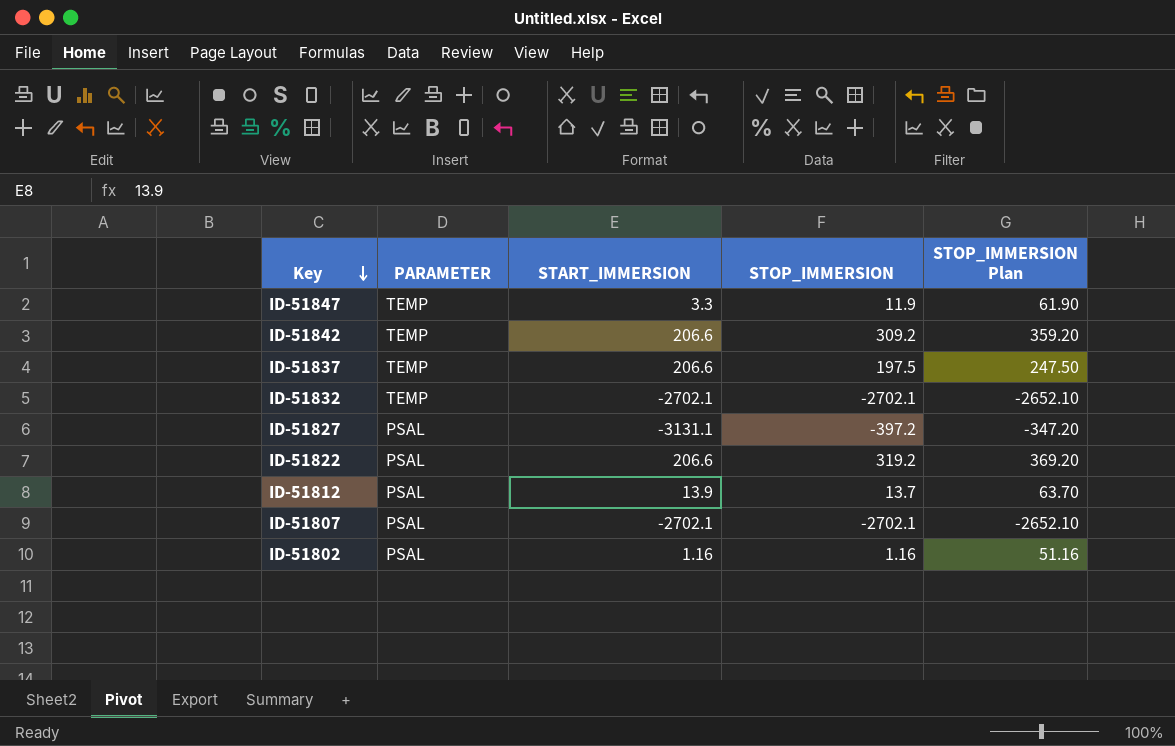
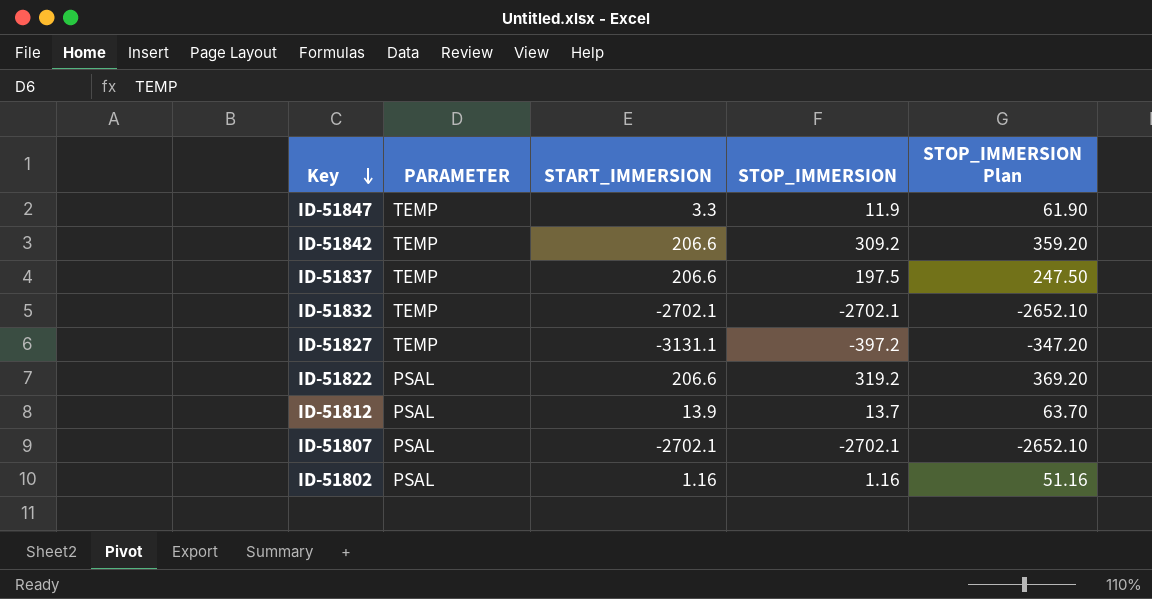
ID-51827 | PARAMETER: PSAL -> TEMP

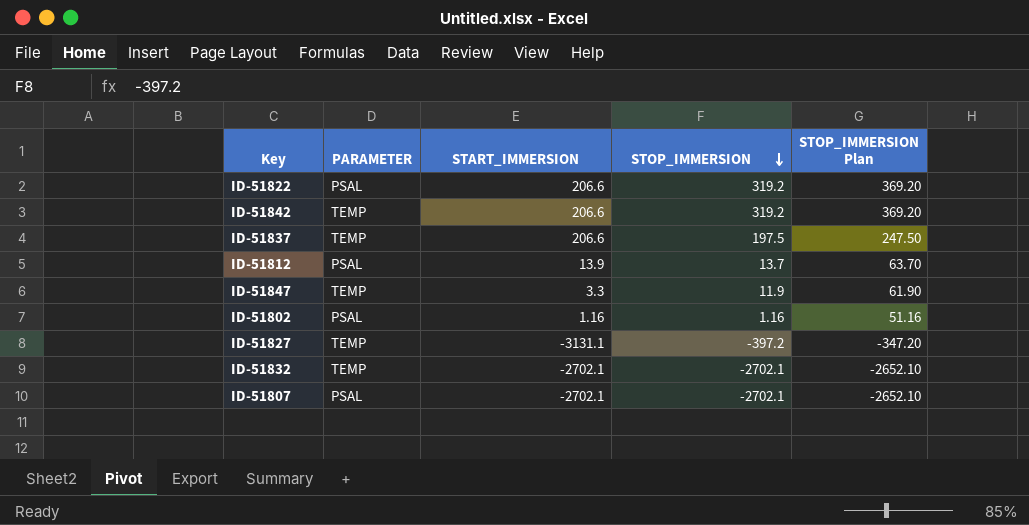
row order: Key descending -> STOP_IMMERSION descending
ID-51842 | STOP_IMMERSION: 309.2 -> 319.2
ID-51842 | STOP_IMMERSION Plan: 359.20 -> 369.20

